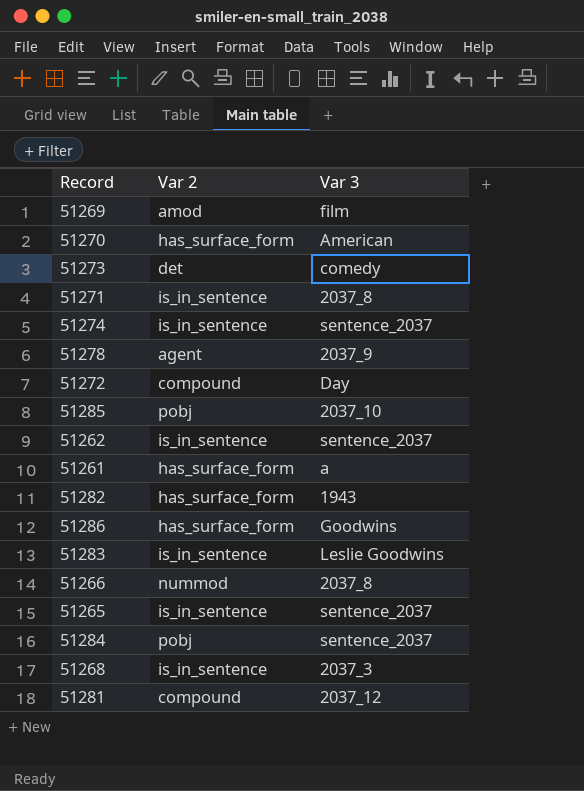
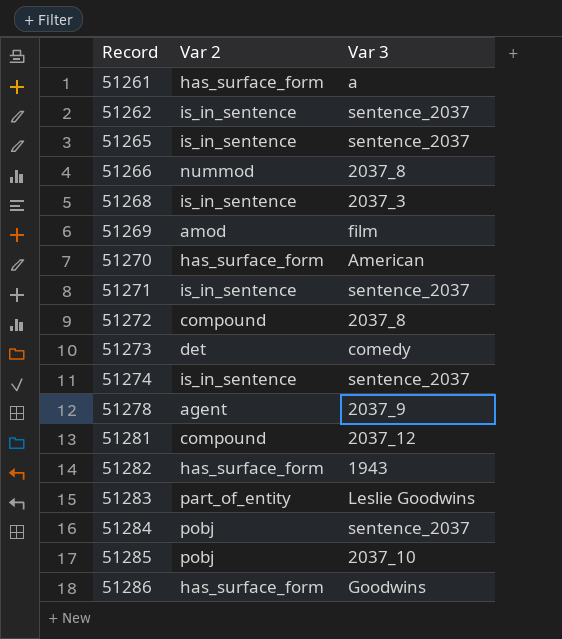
row order: none -> Record ascending
51271 | Var 3: 2037_8 -> sentence_2037
51272 | Var 3: Day -> 2037_8
51283 | Var 2: is_in_sentence -> part_of_entity

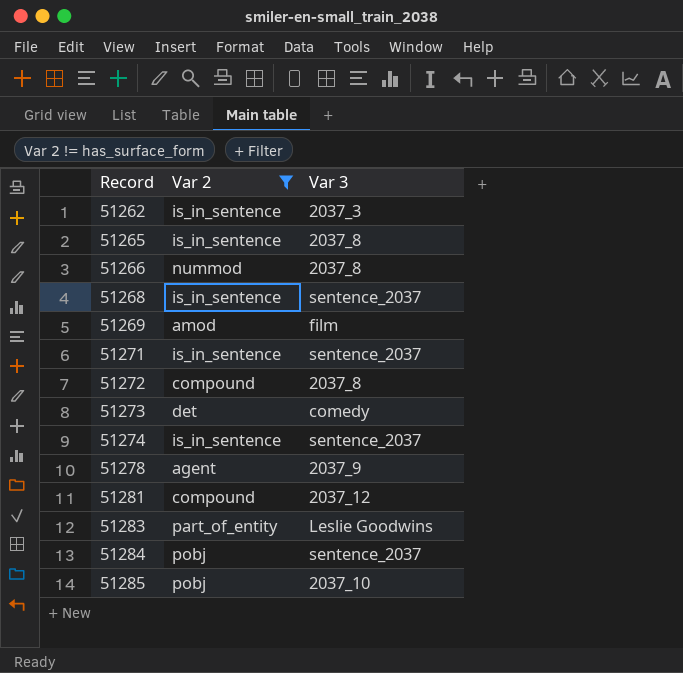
filter: none -> Var 2 != has_surface_form
51262 | Var 3: sentence_2037 -> 2037_3
51265 | Var 3: sentence_2037 -> 2037_8
51268 | Var 3: 2037_3 -> sentence_2037

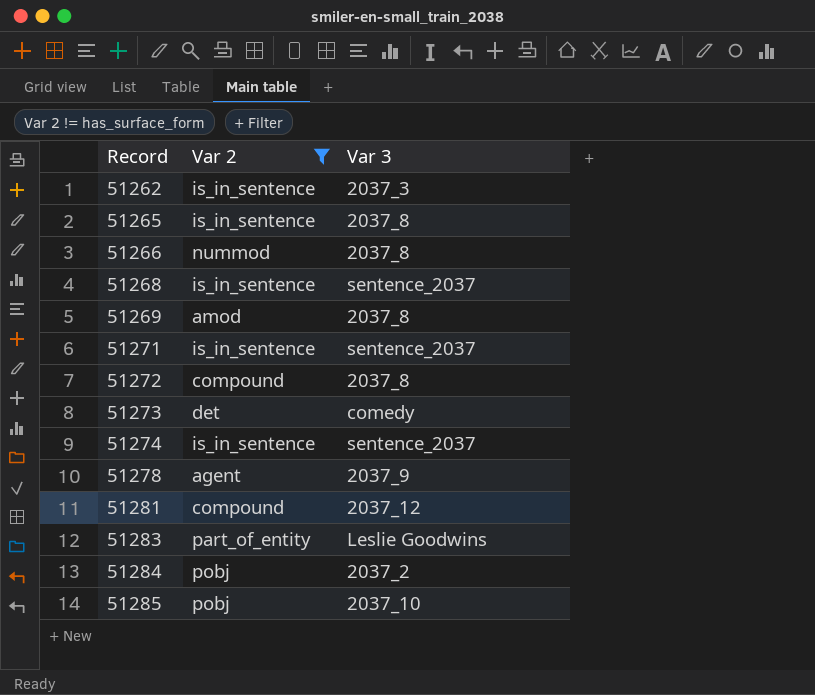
51269 | Var 3: film -> 2037_8
51284 | Var 3: sentence_2037 -> 2037_2

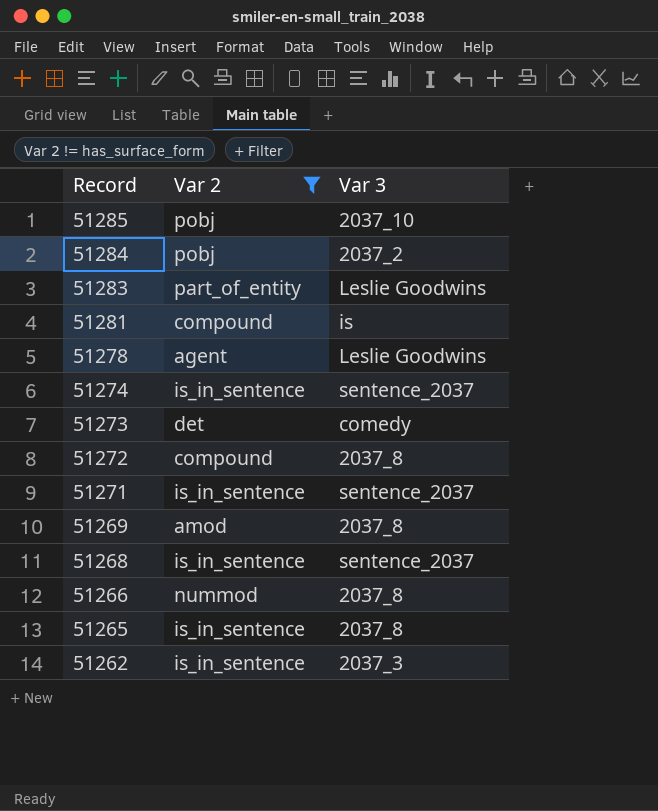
row order: Record ascending -> Record descending
51281 | Var 3: 2037_12 -> is
51278 | Var 3: 2037_9 -> Leslie Goodwins

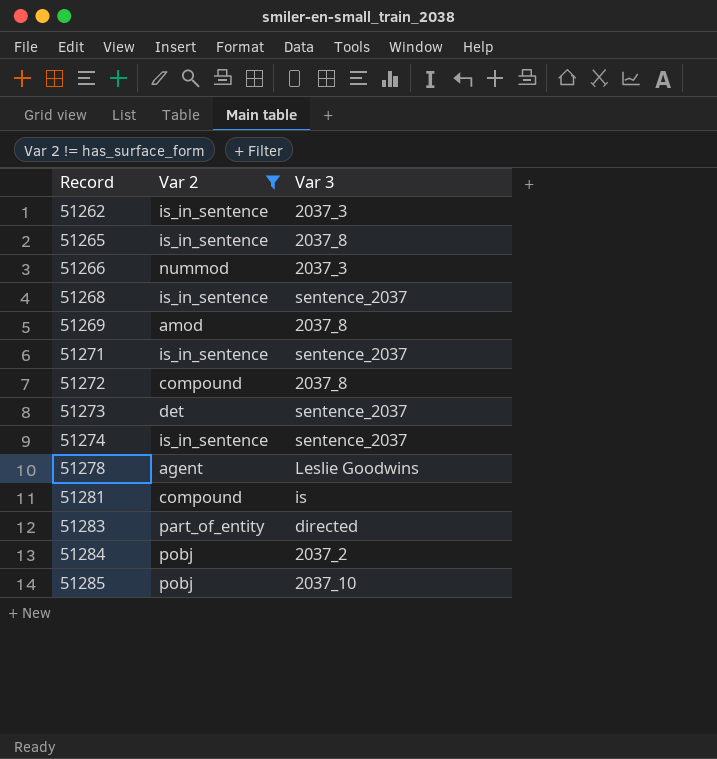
row order: Record descending -> Record ascending
51266 | Var 3: 2037_8 -> 2037_3
51273 | Var 3: comedy -> sentence_2037
51283 | Var 3: Leslie Goodwins -> directed

